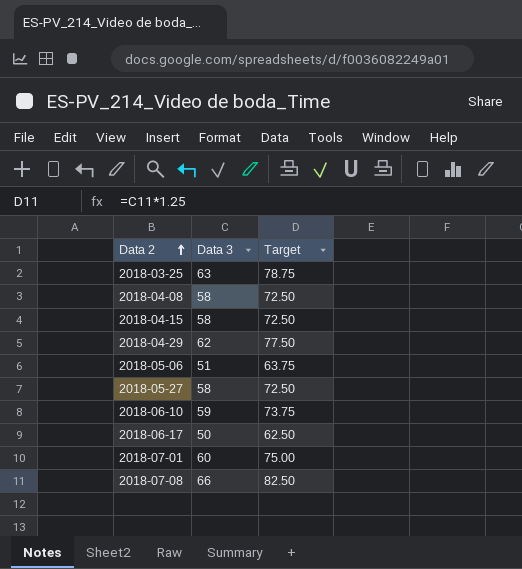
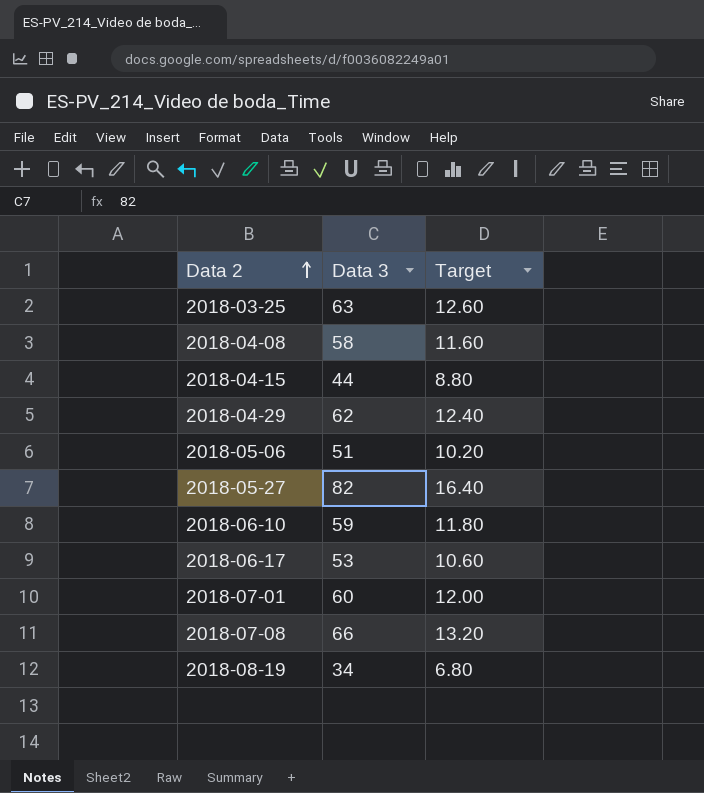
column Target | formula: [Data 3] * 1.25 -> [Data 3] * 0.2
2018-04-15 | Data 3: 58 -> 44
2018-05-27 | Data 3: 58 -> 82
2018-06-17 | Data 3: 50 -> 53
row 2018-08-19: none -> 34 | 6.80

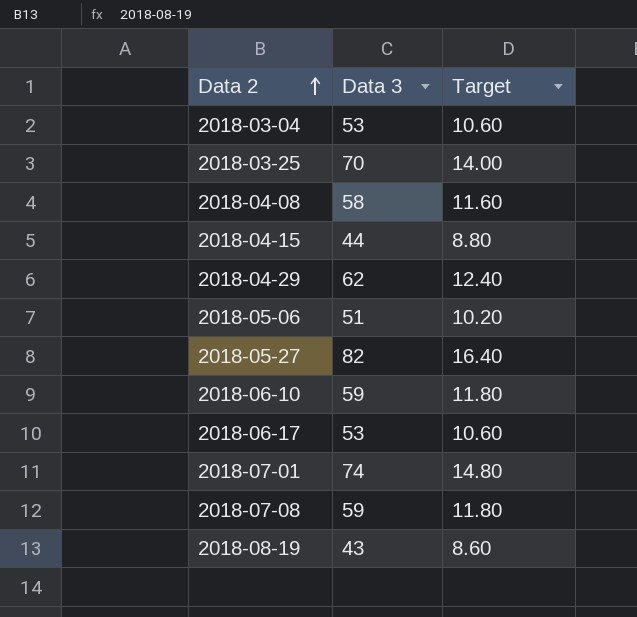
row 2018-03-04: none -> 53 | 10.60
2018-03-25 | Data 3: 63 -> 70
2018-03-25 | Target: 12.60 -> 14.00
2018-07-01 | Data 3: 60 -> 74
2018-07-01 | Target: 12.00 -> 14.80
2018-07-08 | Data 3: 66 -> 59
2018-07-08 | Target: 13.20 -> 11.80
2018-08-19 | Data 3: 34 -> 43
2018-08-19 | Target: 6.80 -> 8.60

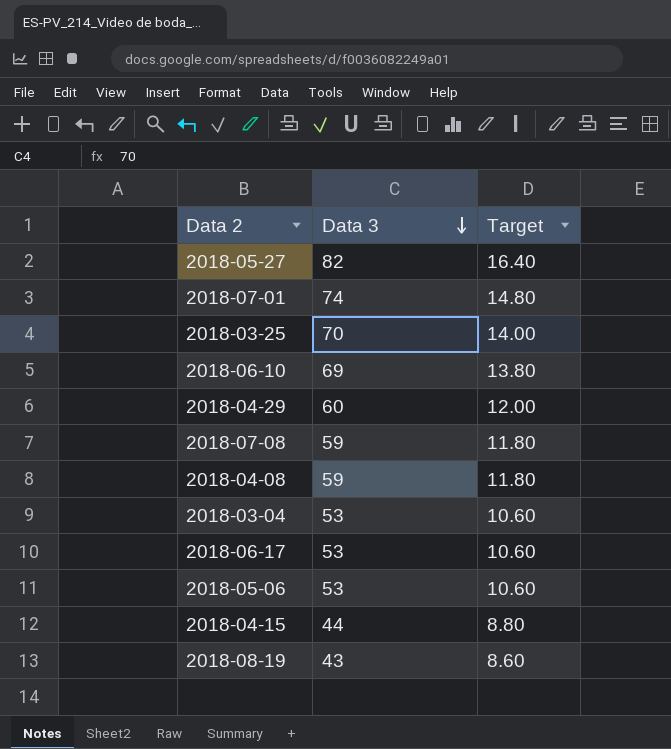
row order: Data 2 ascending -> Data 3 descending
2018-06-10 | Data 3: 59 -> 69
2018-06-10 | Target: 11.80 -> 13.80
2018-04-29 | Data 3: 62 -> 60
2018-04-29 | Target: 12.40 -> 12.00
2018-04-08 | Data 3: 58 -> 59
2018-04-08 | Target: 11.60 -> 11.80
2018-05-06 | Data 3: 51 -> 53
2018-05-06 | Target: 10.20 -> 10.60

